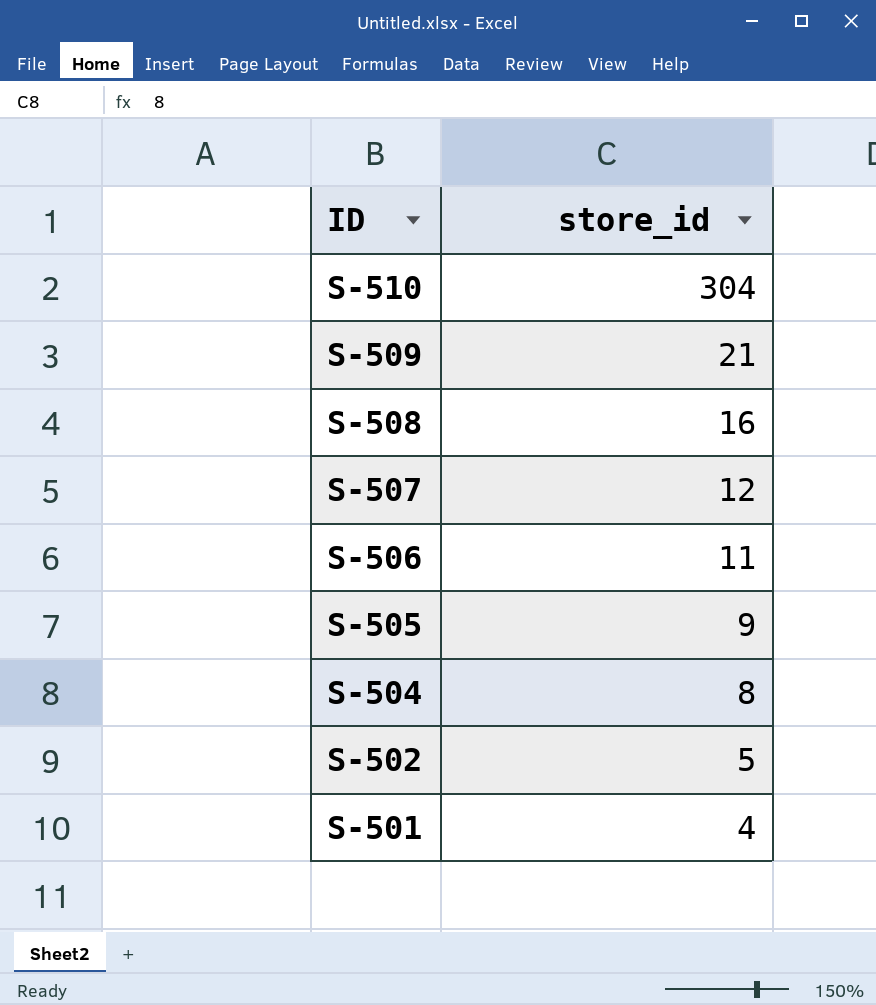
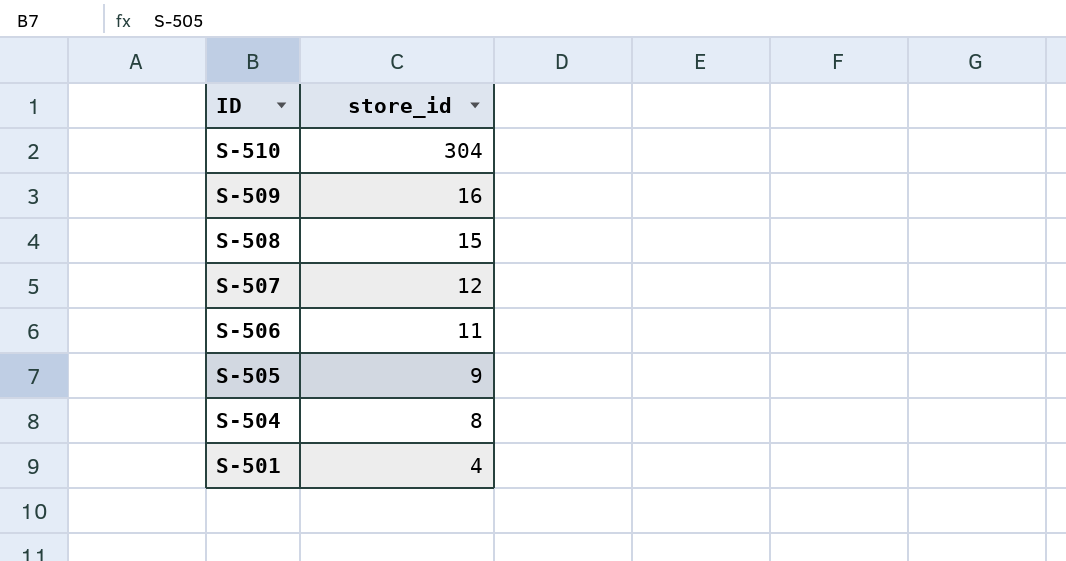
row S-502: 5 -> none
S-509 | store_id: 21 -> 16
S-508 | store_id: 16 -> 15

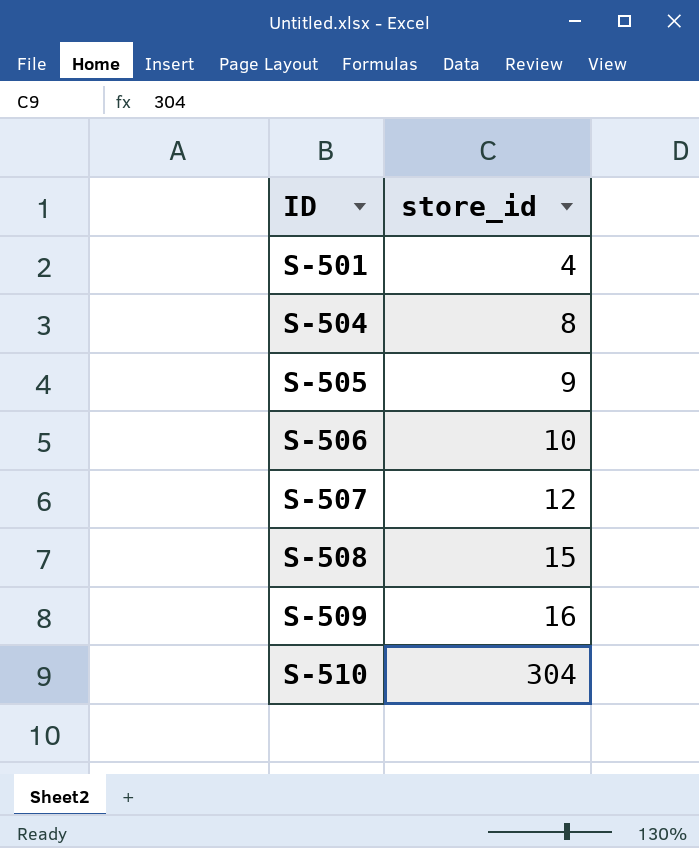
row order: ID descending -> ID ascending
S-506 | store_id: 11 -> 10

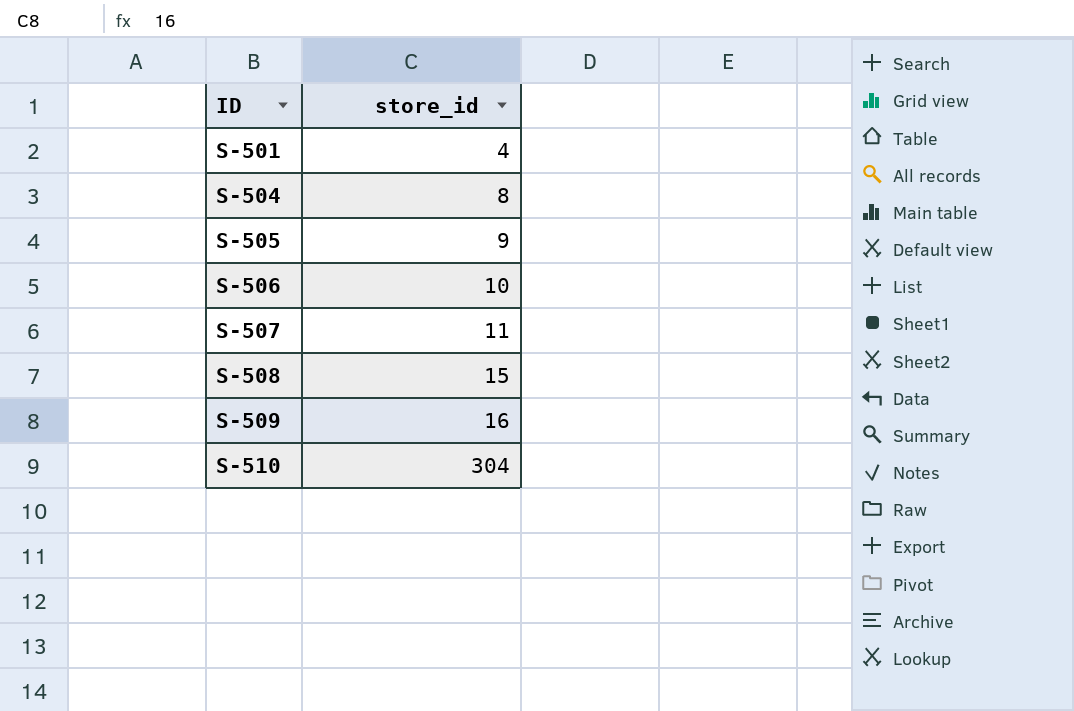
S-507 | store_id: 12 -> 11

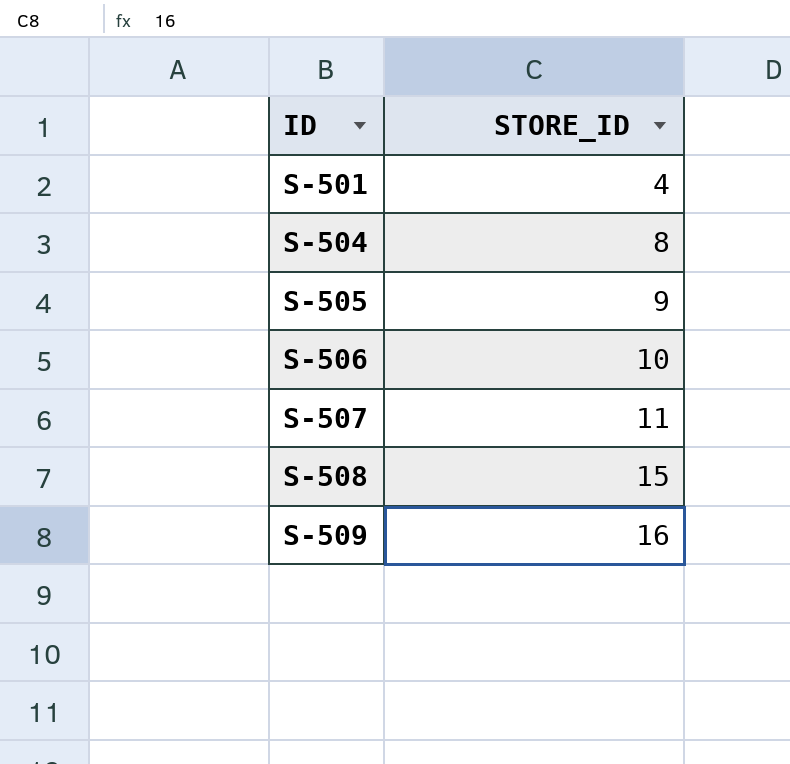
column name: store_id -> STORE_ID
row S-510: 304 -> none

